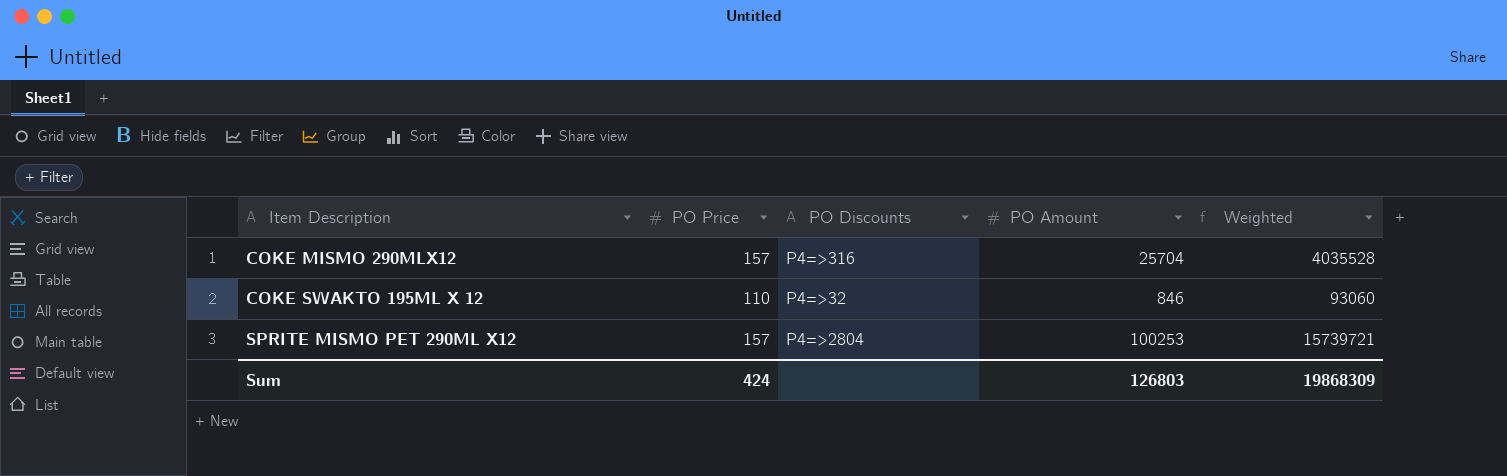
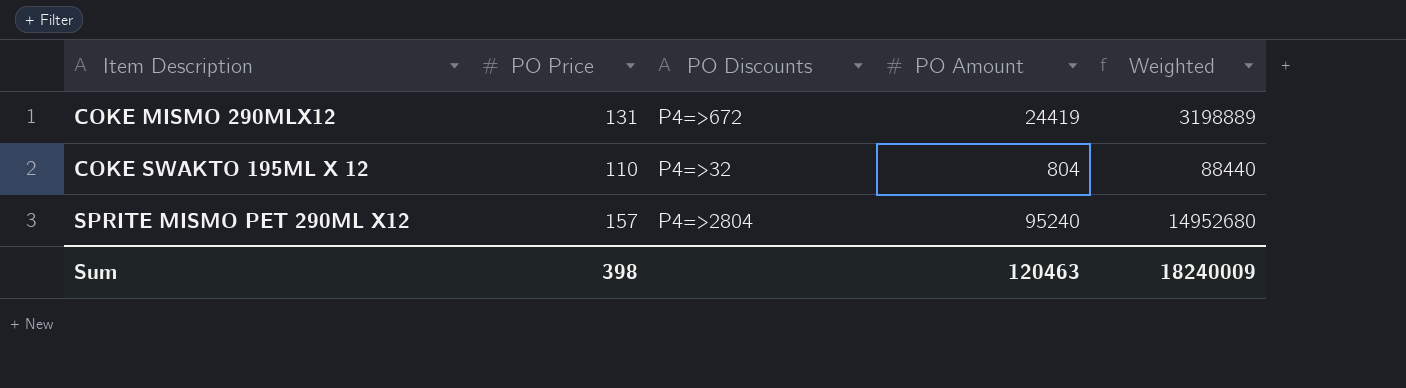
COKE MISMO 290MLX12 | PO Price: 157 -> 131
COKE MISMO 290MLX12 | PO Discounts: P4=>316 -> P4=>672
COKE MISMO 290MLX12 | PO Amount: 25704 -> 24419
COKE MISMO 290MLX12 | Weighted: 4035528 -> 3198889
COKE SWAKTO 195ML X 12 | PO Amount: 846 -> 804
COKE SWAKTO 195ML X 12 | Weighted: 93060 -> 88440
SPRITE MISMO PET 290ML X12 | PO Amount: 100253 -> 95240
SPRITE MISMO PET 290ML X12 | Weighted: 15739721 -> 14952680
Sum | PO Price: 424 -> 398
Sum | PO Amount: 126803 -> 120463
Sum | Weighted: 19868309 -> 18240009

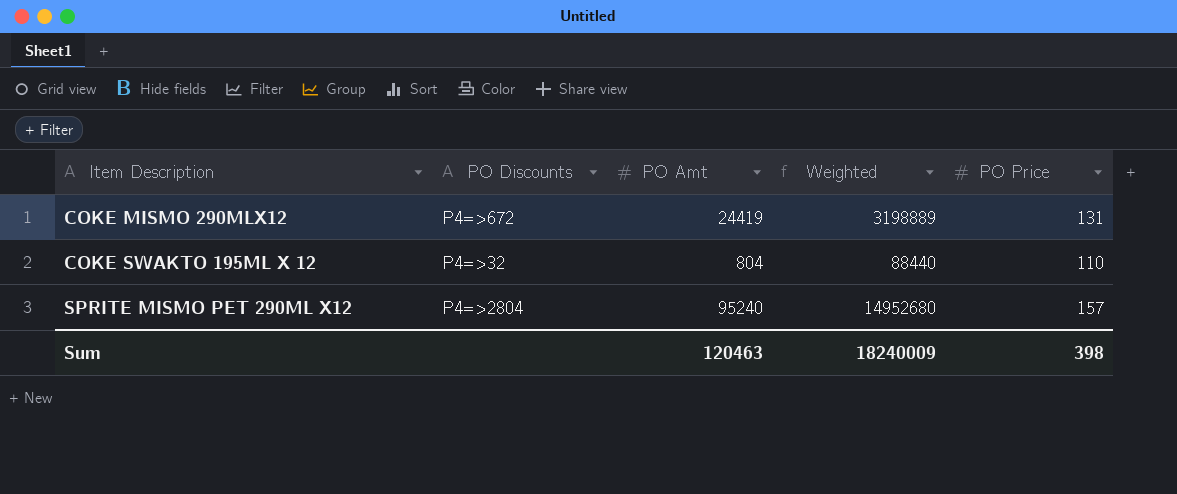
column name: PO Amount -> PO Amt
column PO Price | position: 2 -> 5

